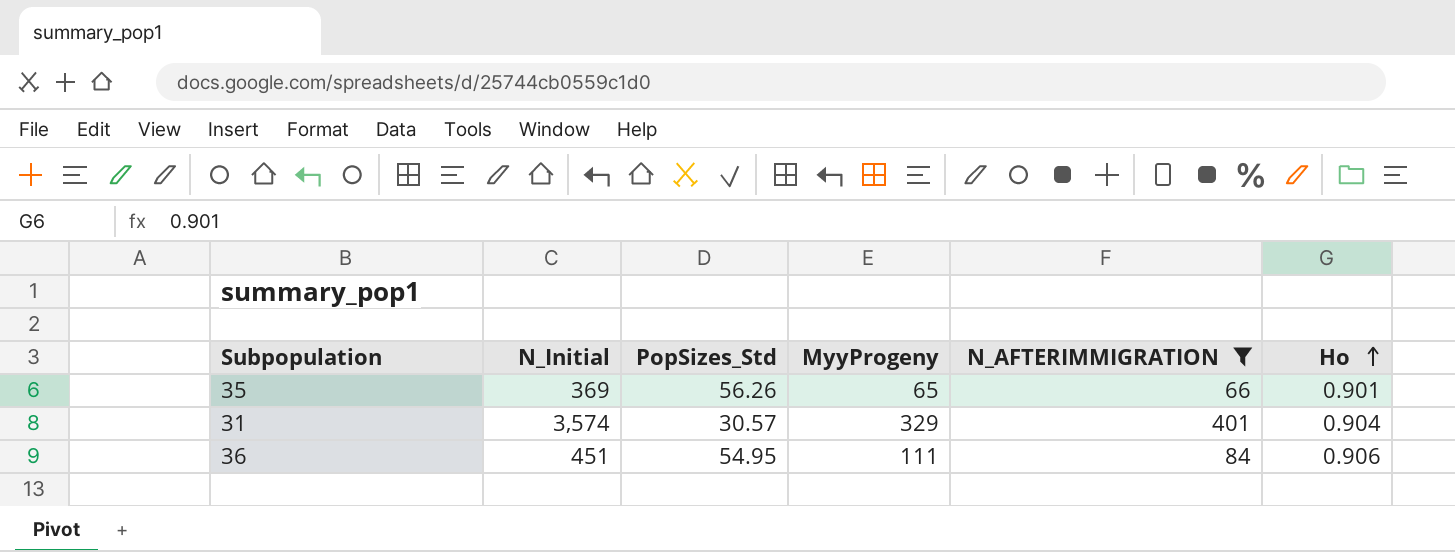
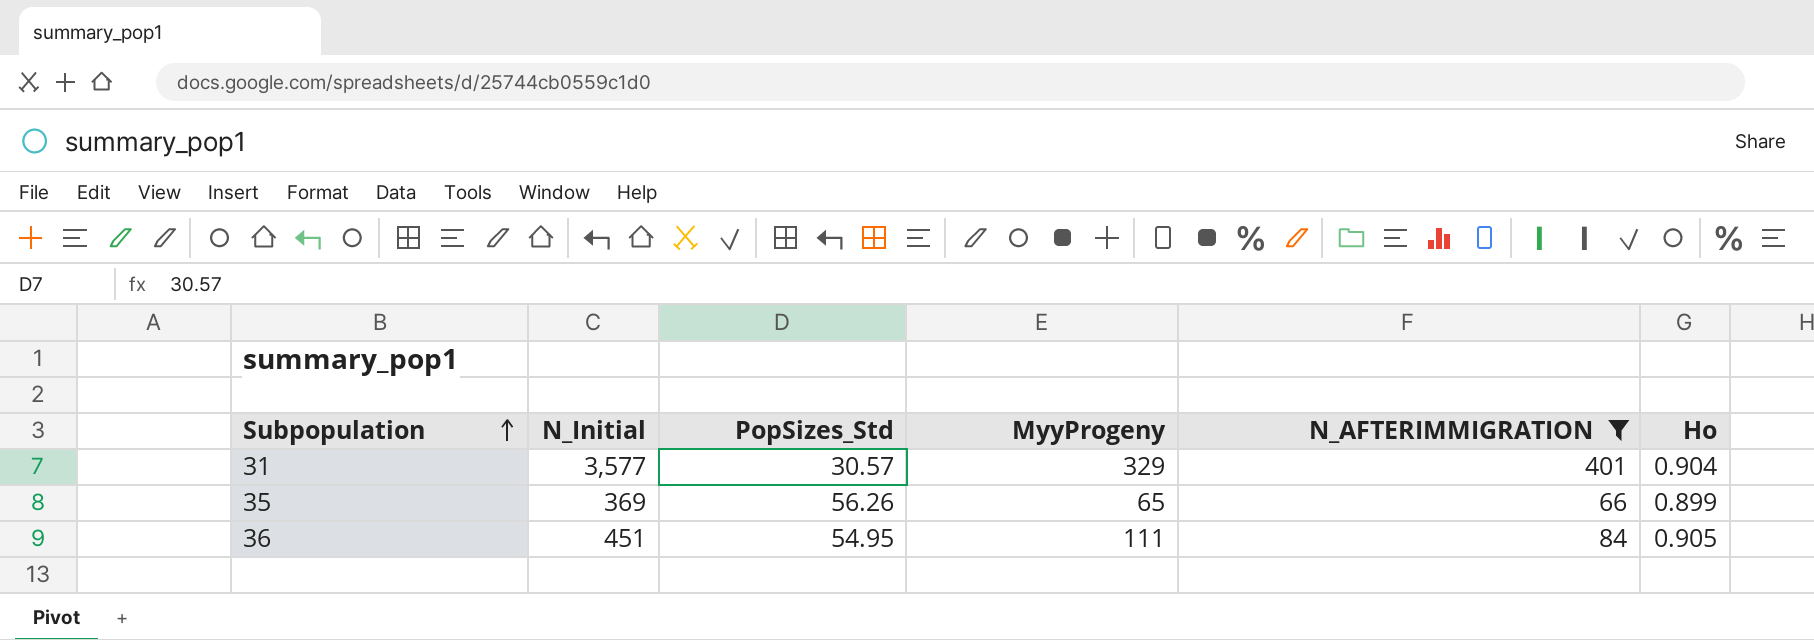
row order: Ho ascending -> Subpopulation ascending
31 | N_Initial: 3,574 -> 3,577
35 | Ho: 0.901 -> 0.899
36 | Ho: 0.906 -> 0.905

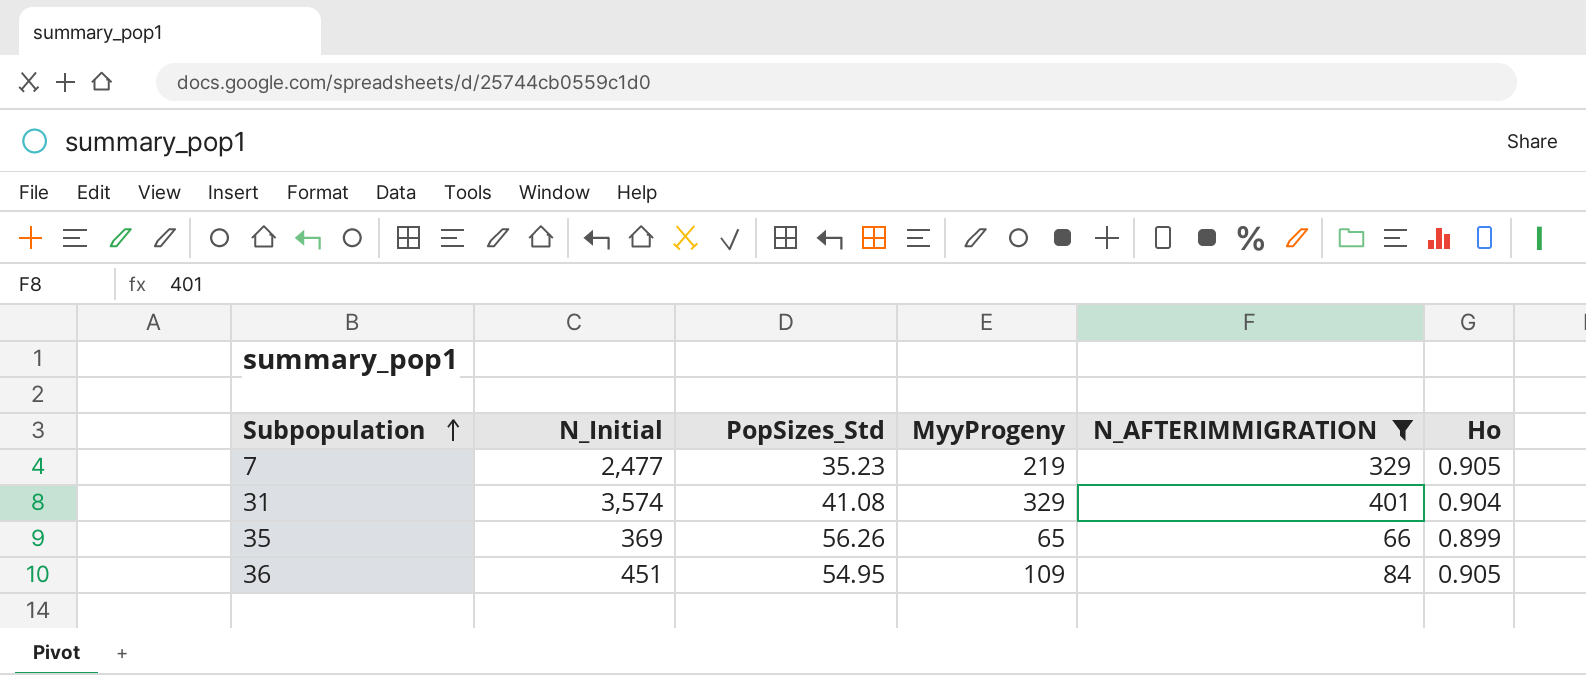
row 7: none -> 2,477 | 35.23 | 219 | 329 | 0.905
31 | N_Initial: 3,577 -> 3,574
31 | PopSizes_Std: 30.57 -> 41.08
36 | MyyProgeny: 111 -> 109

